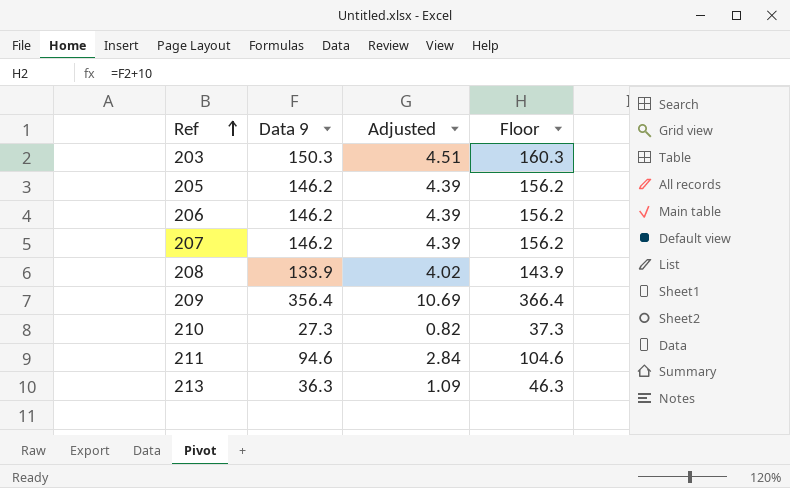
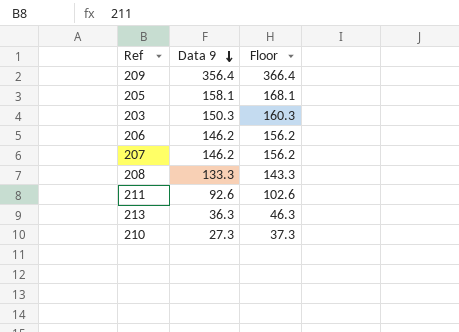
row order: Ref ascending -> Data 9 descending
column Adjusted | formula: [Data 9] * 0.03 -> none
205 | Data 9: 146.2 -> 158.1
205 | Floor: 156.2 -> 168.1
208 | Data 9: 133.9 -> 133.3
208 | Floor: 143.9 -> 143.3
211 | Data 9: 94.6 -> 92.6
211 | Floor: 104.6 -> 102.6

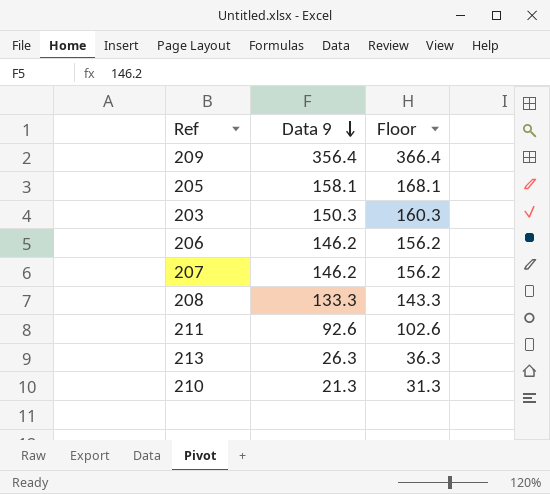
213 | Data 9: 36.3 -> 26.3
213 | Floor: 46.3 -> 36.3
210 | Data 9: 27.3 -> 21.3
210 | Floor: 37.3 -> 31.3

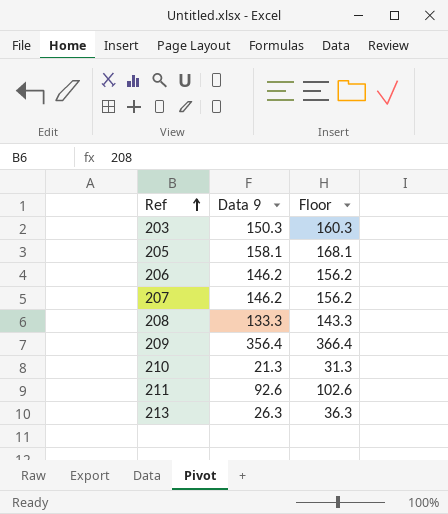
row order: Data 9 descending -> Ref ascending

